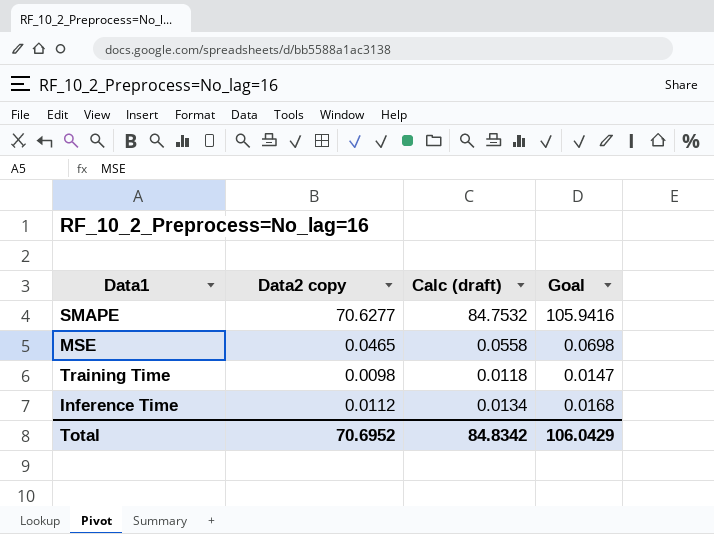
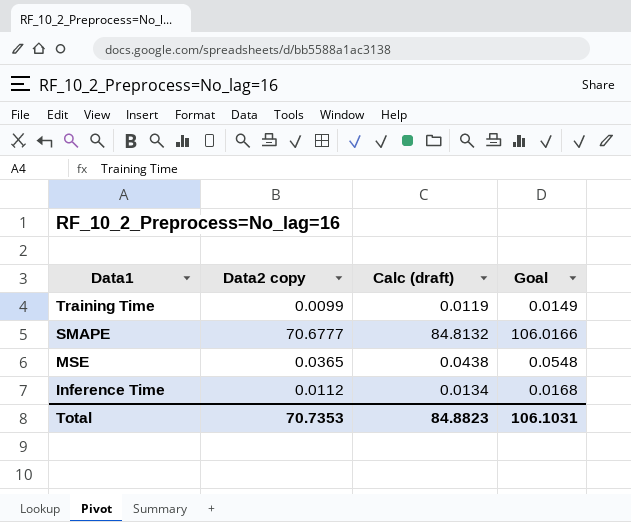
row order: none -> Data1 descending
Training Time | Data2 copy: 0.0098 -> 0.0099
Training Time | Calc (draft): 0.0118 -> 0.0119
Training Time | Goal: 0.0147 -> 0.0149
SMAPE | Data2 copy: 70.6277 -> 70.6777
SMAPE | Calc (draft): 84.7532 -> 84.8132
SMAPE | Goal: 105.9416 -> 106.0166
MSE | Data2 copy: 0.0465 -> 0.0365
MSE | Calc (draft): 0.0558 -> 0.0438
MSE | Goal: 0.0698 -> 0.0548
Total | Data2 copy: 70.6952 -> 70.7353
Total | Calc (draft): 84.8342 -> 84.8823
Total | Goal: 106.0429 -> 106.1031

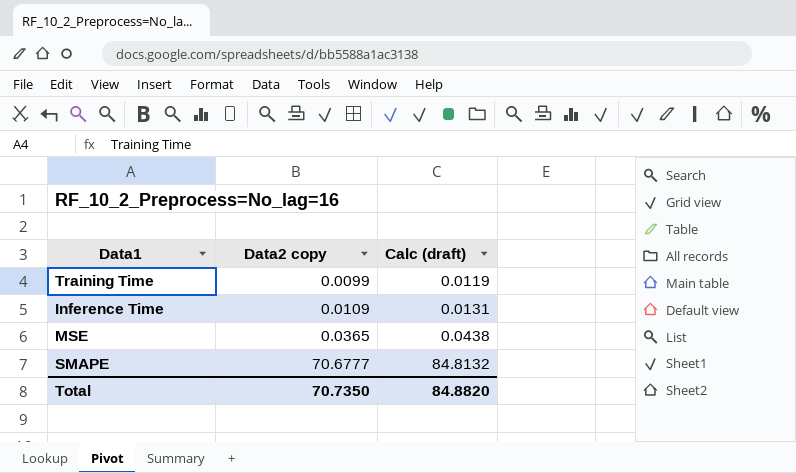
row order: Data1 descending -> Data2 copy ascending
column Goal | formula: [Data2 copy] * 1.5 -> none
Inference Time | Data2 copy: 0.0112 -> 0.0109
Inference Time | Calc (draft): 0.0134 -> 0.0131
Total | Data2 copy: 70.7353 -> 70.7350
Total | Calc (draft): 84.8823 -> 84.8820

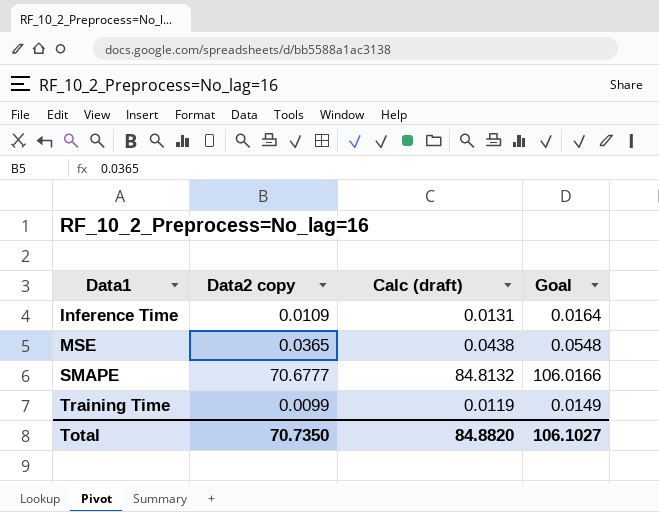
row order: Data2 copy ascending -> Data1 ascending
column Goal | formula: none -> [Data2 copy] * 1.5

